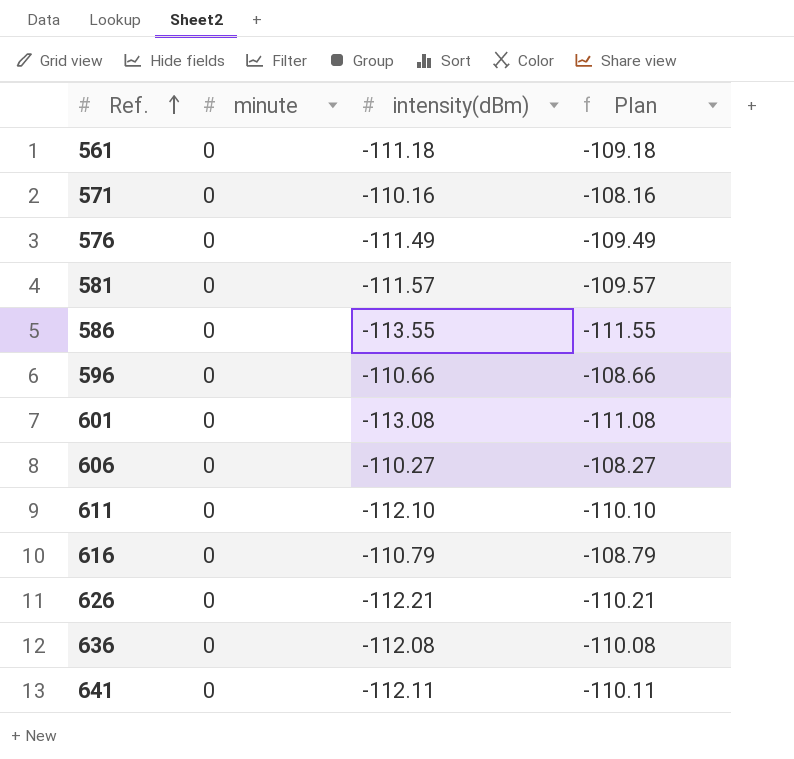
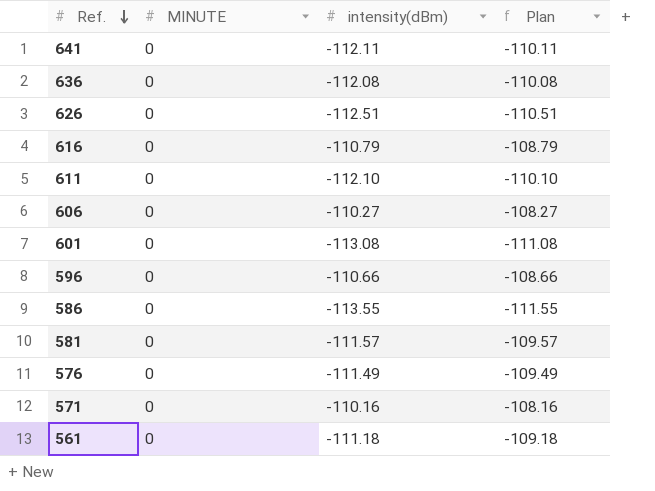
row order: Ref. ascending -> Ref. descending
column name: minute -> MINUTE
626 | intensity(dBm): -112.21 -> -112.51
626 | Plan: -110.21 -> -110.51

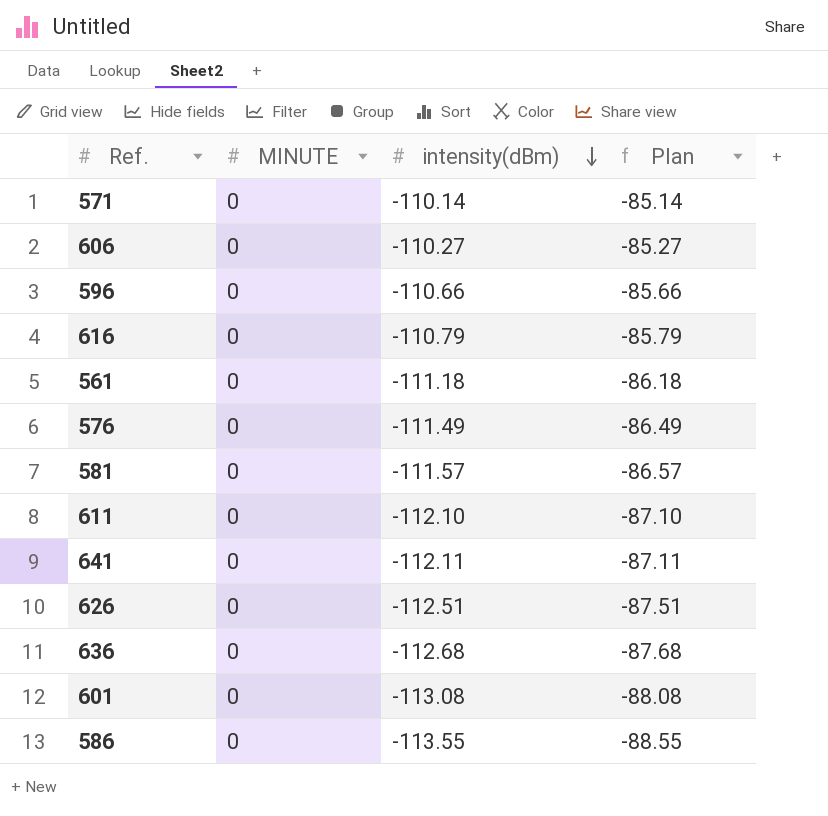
row order: Ref. descending -> intensity(dBm) descending
column Plan | formula: [intensity(dBm)] + 2 -> [intensity(dBm)] + 25
571 | intensity(dBm): -110.16 -> -110.14
636 | intensity(dBm): -112.08 -> -112.68

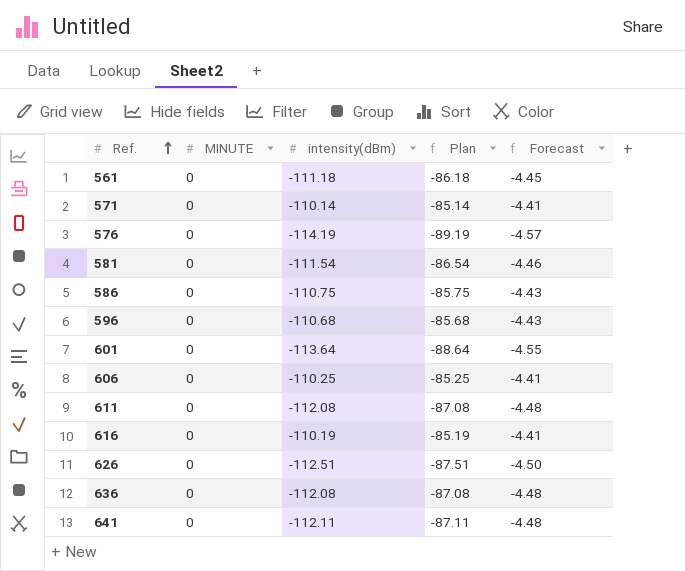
row order: intensity(dBm) descending -> Ref. ascending
column Forecast | formula: none -> [intensity(dBm)] * 0.04
576 | intensity(dBm): -111.49 -> -114.19
576 | Plan: -86.49 -> -89.19
581 | intensity(dBm): -111.57 -> -111.54
581 | Plan: -86.57 -> -86.54
586 | intensity(dBm): -113.55 -> -110.75
586 | Plan: -88.55 -> -85.75
596 | intensity(dBm): -110.66 -> -110.68
596 | Plan: -85.66 -> -85.68
601 | intensity(dBm): -113.08 -> -113.64
601 | Plan: -88.08 -> -88.64
606 | intensity(dBm): -110.27 -> -110.25
606 | Plan: -85.27 -> -85.25
611 | intensity(dBm): -112.10 -> -112.08
611 | Plan: -87.10 -> -87.08
616 | intensity(dBm): -110.79 -> -110.19
616 | Plan: -85.79 -> -85.19
636 | intensity(dBm): -112.68 -> -112.08
636 | Plan: -87.68 -> -87.08

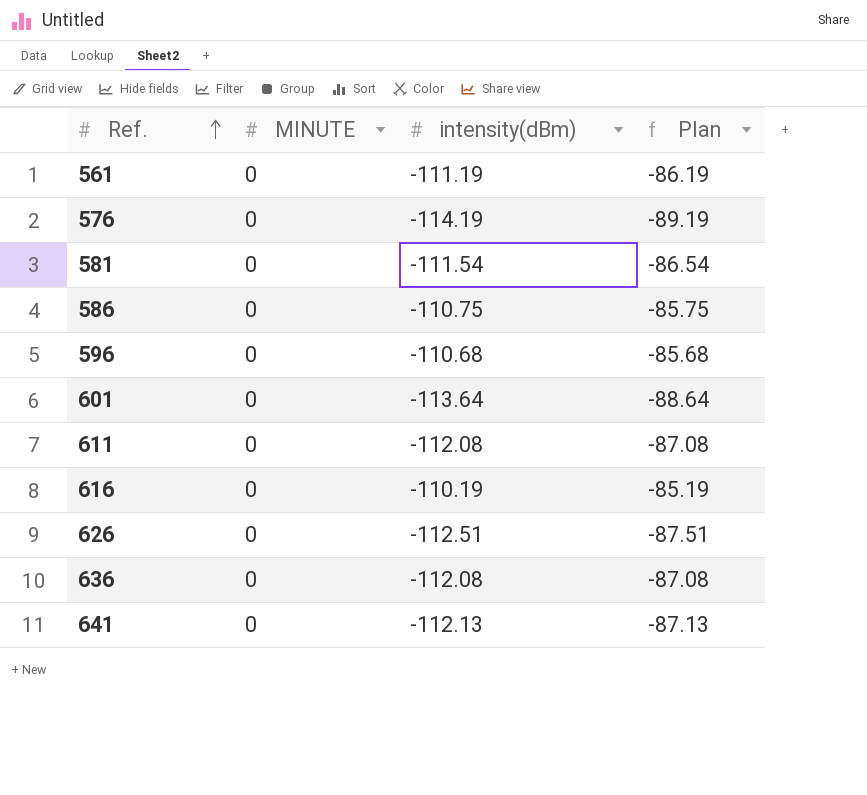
column Forecast | formula: [intensity(dBm)] * 0.04 -> none
row 571: 0 | -110.14 | -85.14 | -4.41 -> none
row 606: 0 | -110.25 | -85.25 | -4.41 -> none
561 | intensity(dBm): -111.18 -> -111.19
561 | Plan: -86.18 -> -86.19
641 | intensity(dBm): -112.11 -> -112.13
641 | Plan: -87.11 -> -87.13

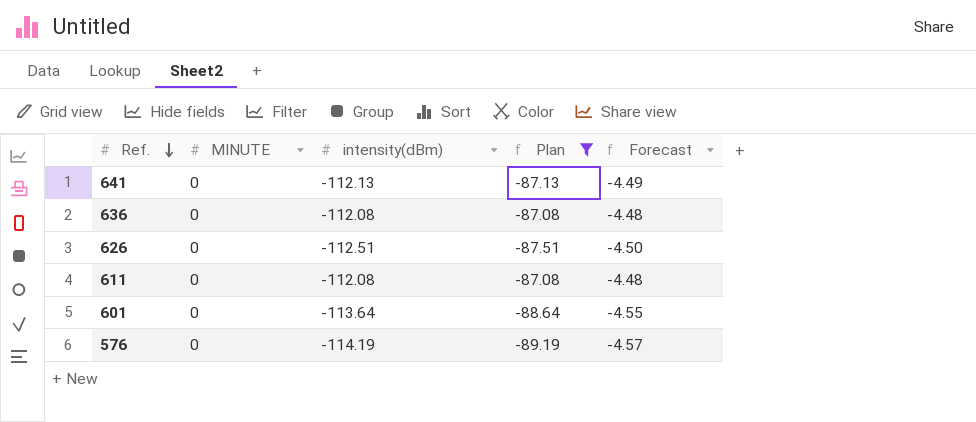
filter: none -> Plan <= -87.08
row order: Ref. ascending -> Ref. descending
column Forecast | formula: none -> [intensity(dBm)] * 0.04

